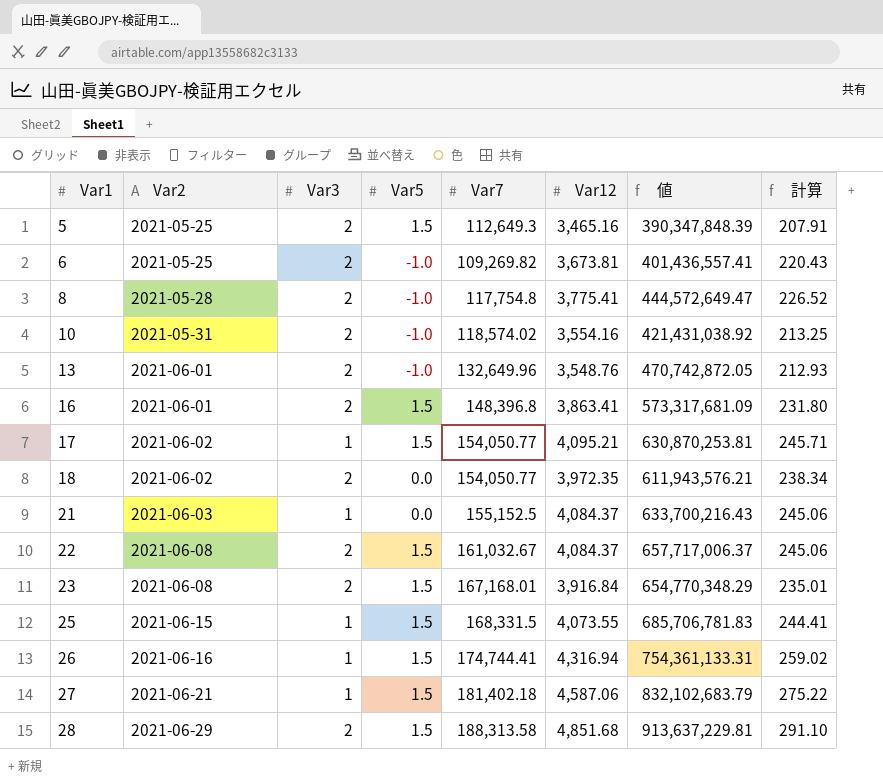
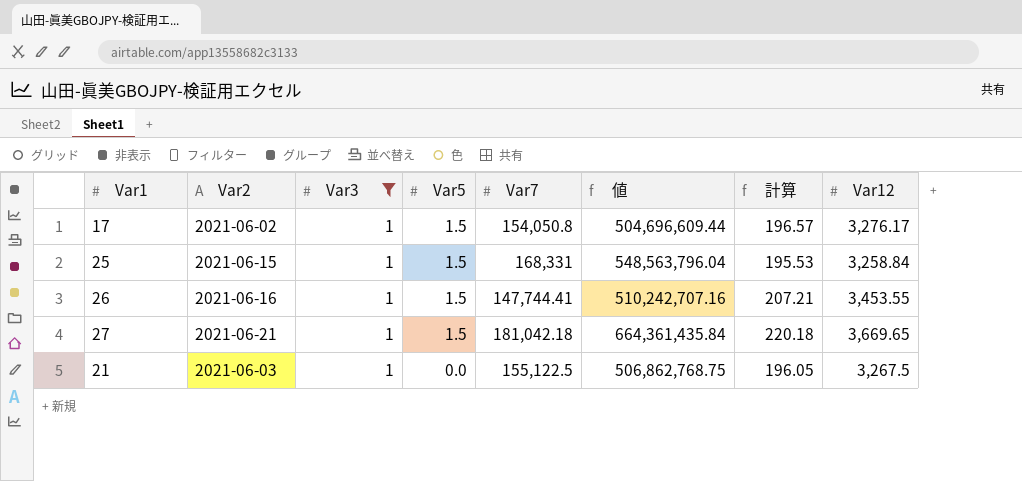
filter: none -> Var3 = 1
row order: Var1 ascending -> Var5 descending
column Var12 | position: 6 -> 8
17 | Var7: 154,050.77 -> 154,050.8
17 | 値: 630,870,253.81 -> 504,696,609.44
17 | 計算: 245.71 -> 196.57
17 | Var12: 4,095.21 -> 3,276.17
25 | Var7: 168,331.5 -> 168,331
25 | 値: 685,706,781.83 -> 548,563,796.04
25 | 計算: 244.41 -> 195.53
25 | Var12: 4,073.55 -> 3,258.84
26 | Var7: 174,744.41 -> 147,744.41
26 | 値: 754,361,133.31 -> 510,242,707.16
26 | 計算: 259.02 -> 207.21
26 | Var12: 4,316.94 -> 3,453.55
27 | Var7: 181,402.18 -> 181,042.18
27 | 値: 832,102,683.79 -> 664,361,435.84
27 | 計算: 275.22 -> 220.18
27 | Var12: 4,587.06 -> 3,669.65
21 | Var7: 155,152.5 -> 155,122.5
21 | 値: 633,700,216.43 -> 506,862,768.75
21 | 計算: 245.06 -> 196.05
21 | Var12: 4,084.37 -> 3,267.5

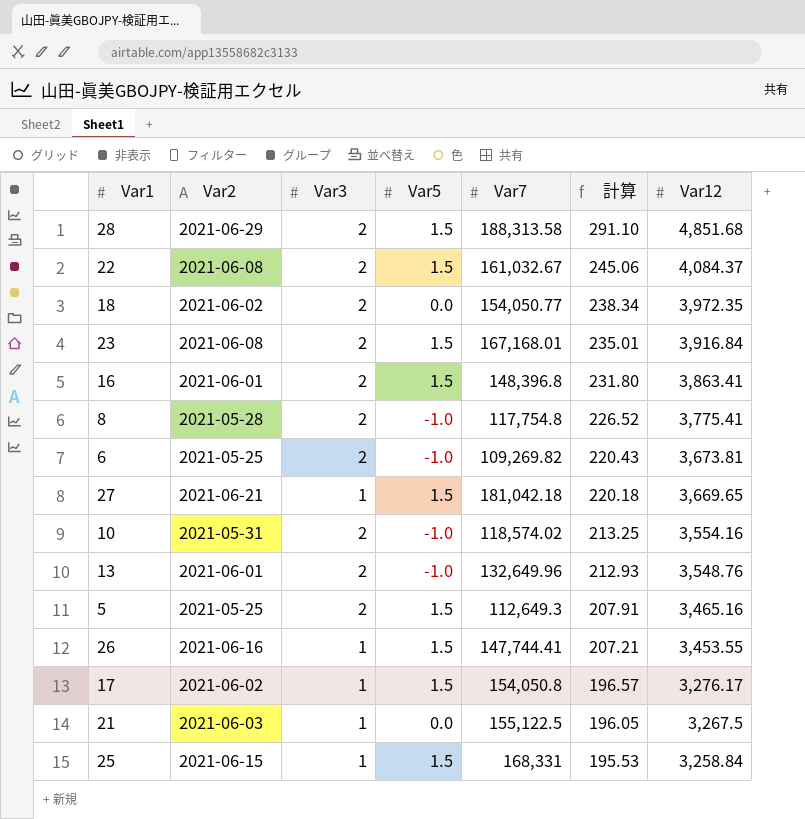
filter: Var3 = 1 -> none
row order: Var5 descending -> 計算 descending
column 値 | formula: [Var7] * [Var12] -> none

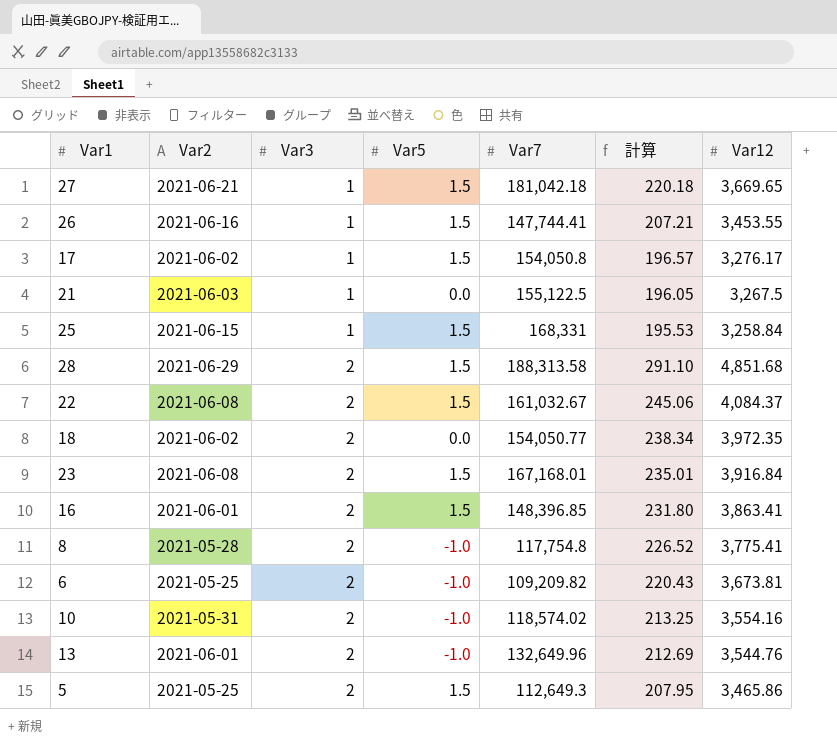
row order: 計算 descending -> Var3 ascending
16 | Var7: 148,396.8 -> 148,396.85
6 | Var7: 109,269.82 -> 109,209.82
13 | 計算: 212.93 -> 212.69
13 | Var12: 3,548.76 -> 3,544.76
5 | 計算: 207.91 -> 207.95
5 | Var12: 3,465.16 -> 3,465.86

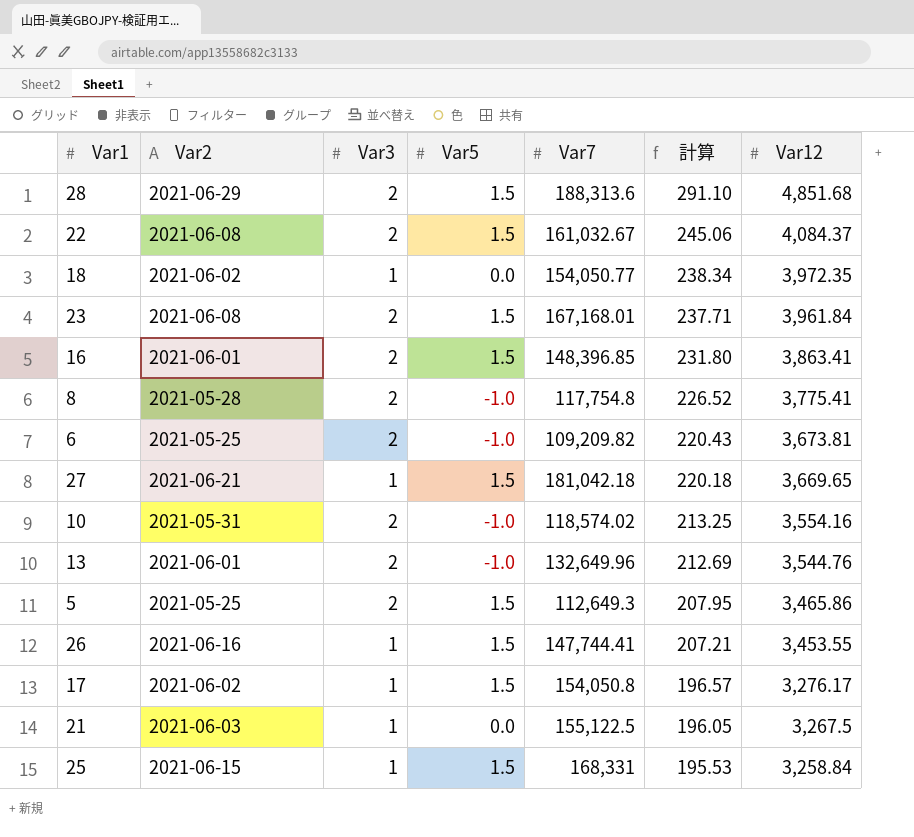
row order: Var3 ascending -> 計算 descending
28 | Var7: 188,313.58 -> 188,313.6
18 | Var3: 2 -> 1
23 | 計算: 235.01 -> 237.71
23 | Var12: 3,916.84 -> 3,961.84

